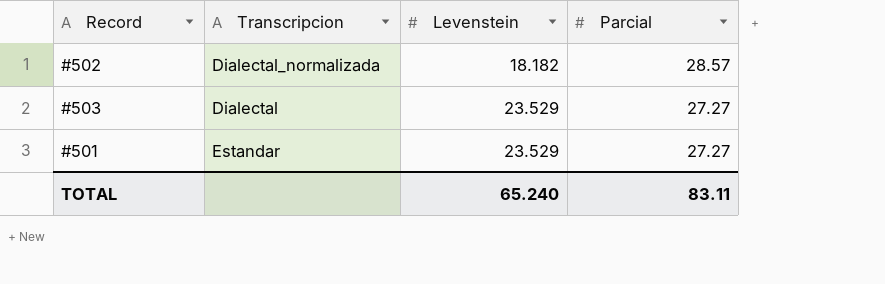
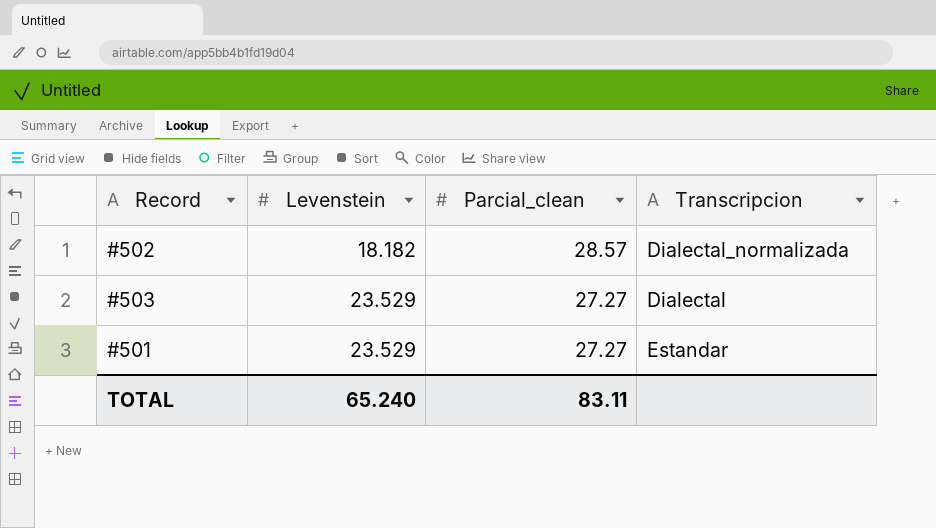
column name: Parcial -> Parcial_clean
column Transcripcion | position: 2 -> 4

